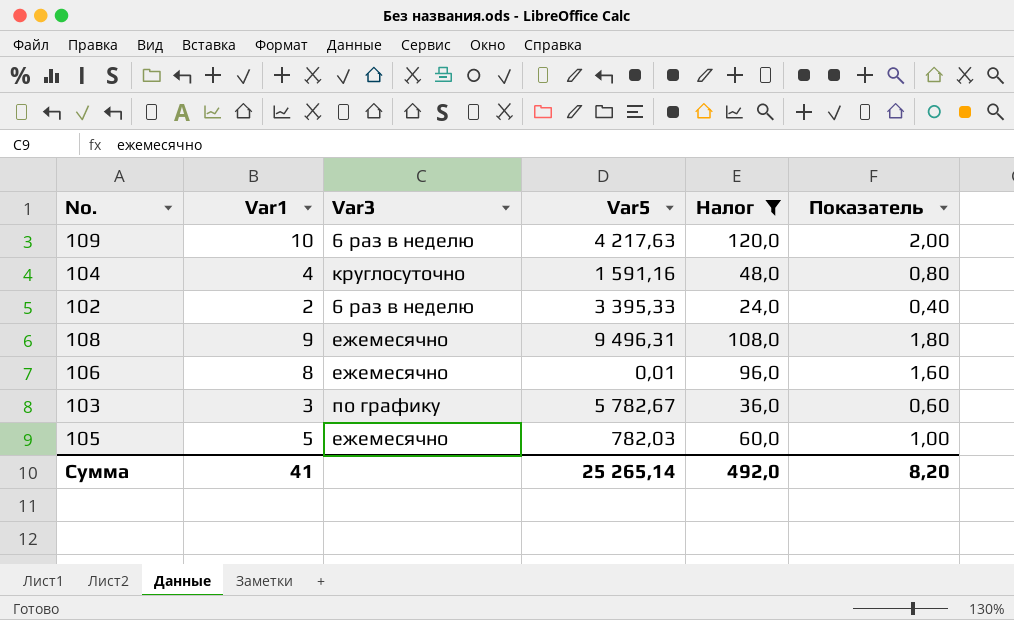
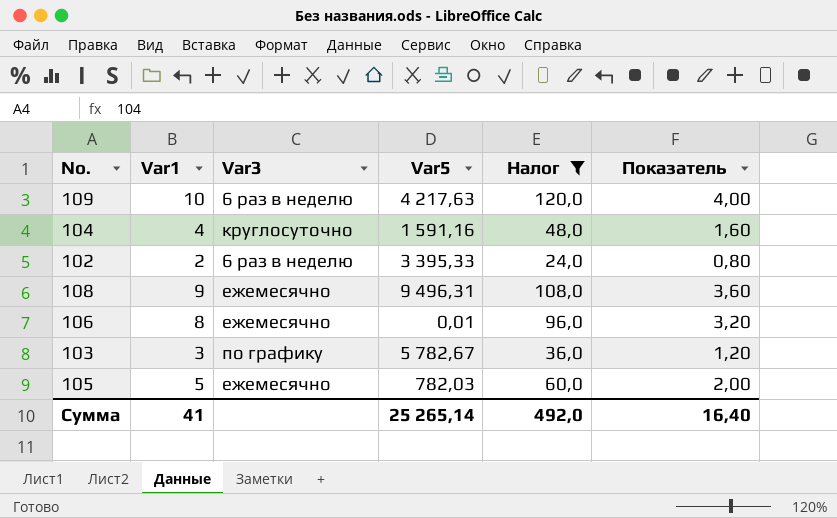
column Показатель | formula: [Var1] * 0,2 -> [Var1] * 0,4
Сумма | Показатель: 8,20 -> 16,40

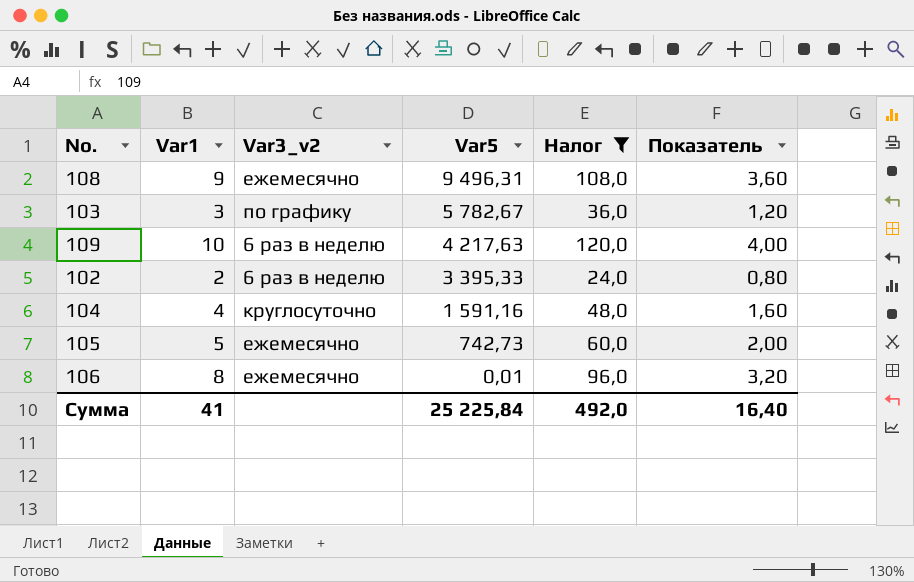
row order: none -> Var5 descending
column name: Var3 -> Var3_v2
105 | Var5: 782,03 -> 742,73
Сумма | Var5: 25 265,14 -> 25 225,84

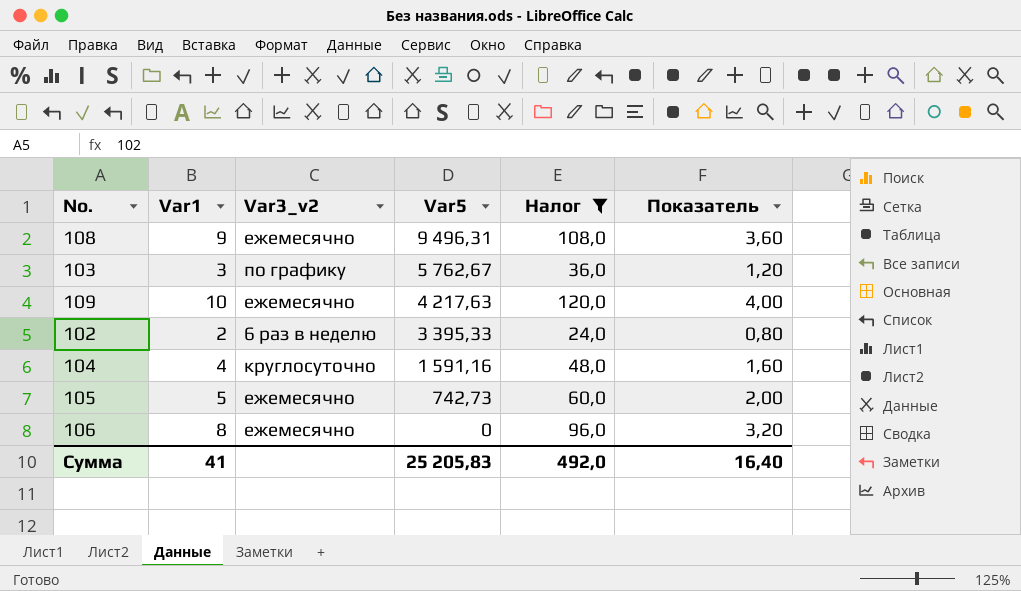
103 | Var5: 5 782,67 -> 5 762,67
109 | Var3_v2: 6 раз в неделю -> ежемесячно
106 | Var5: 0,01 -> 0
Сумма | Var5: 25 225,84 -> 25 205,83

